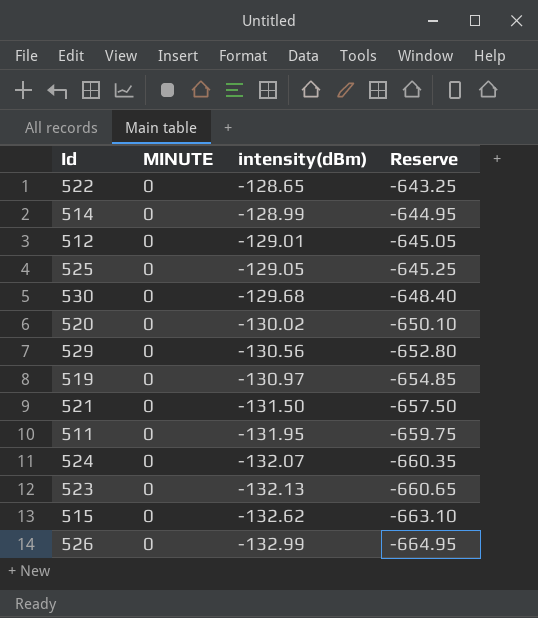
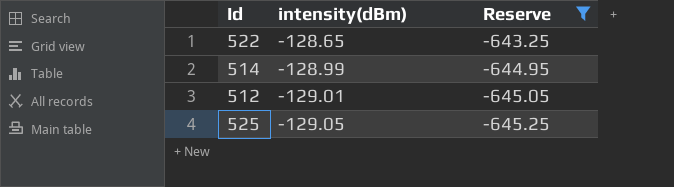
filter: none -> Reserve >= -645.25
column MINUTE | position: 2 -> none

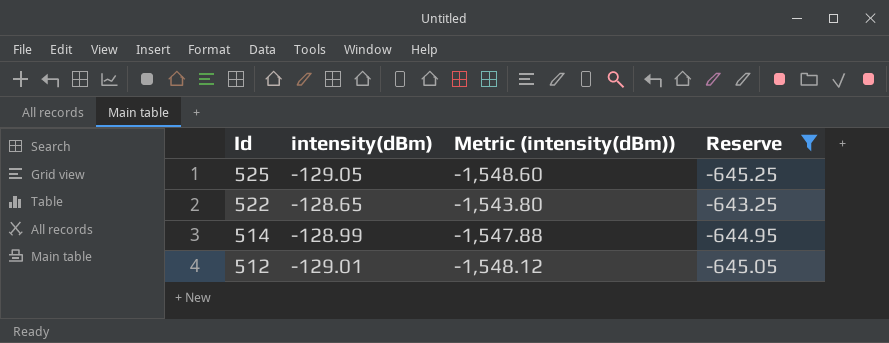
row order: intensity(dBm) descending -> Id descending
column Metric (intensity(dBm)) | formula: none -> [intensity(dBm)] * 12

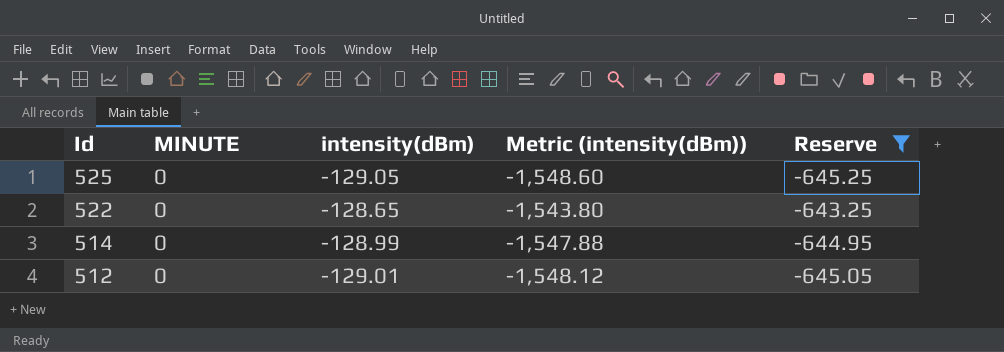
column MINUTE | position: none -> 2

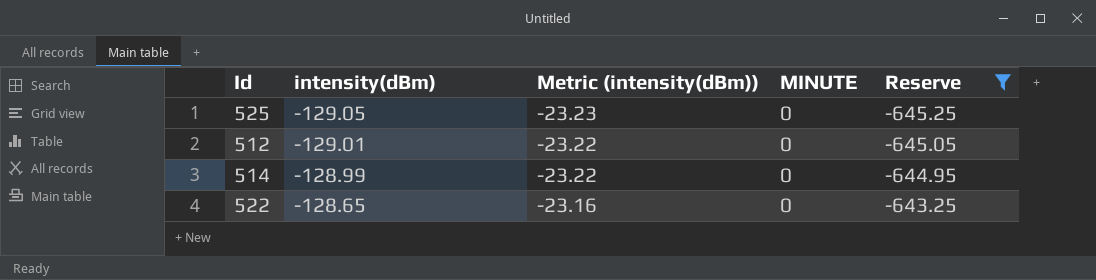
row order: Id descending -> intensity(dBm) ascending
column Metric (intensity(dBm)) | formula: [intensity(dBm)] * 12 -> [intensity(dBm)] * 0.18
column MINUTE | position: 2 -> 4

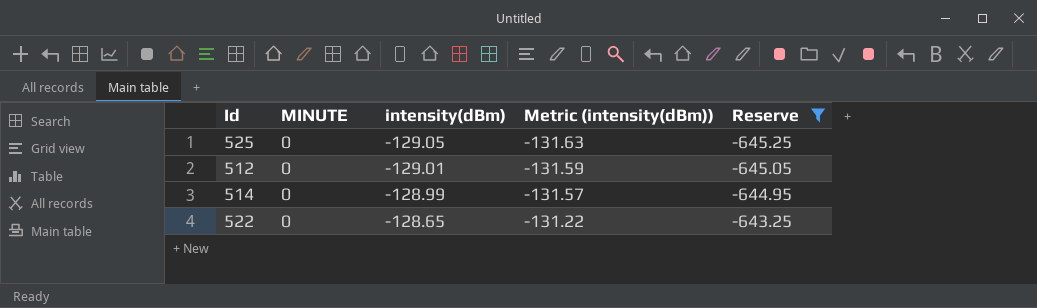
column MINUTE | position: 4 -> 2
column Metric (intensity(dBm)) | formula: [intensity(dBm)] * 0.18 -> [intensity(dBm)] * 1.02

